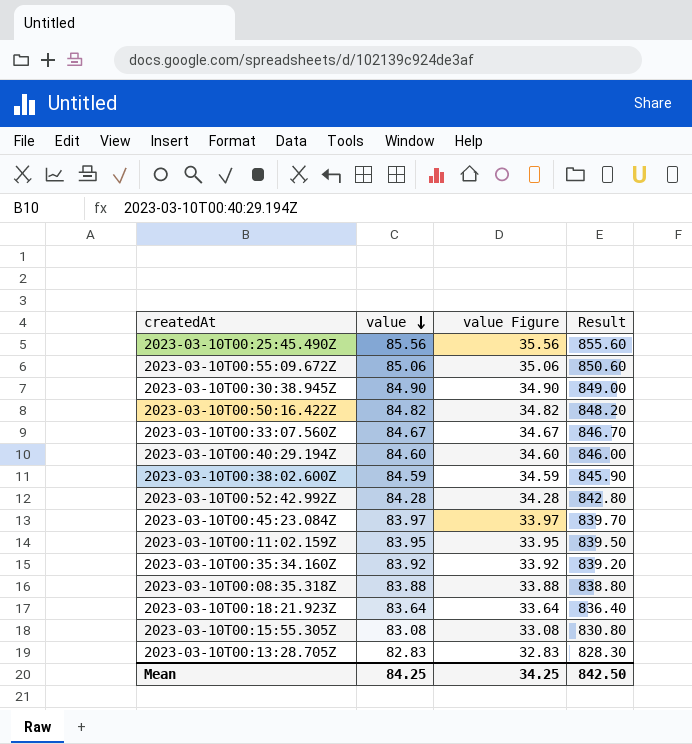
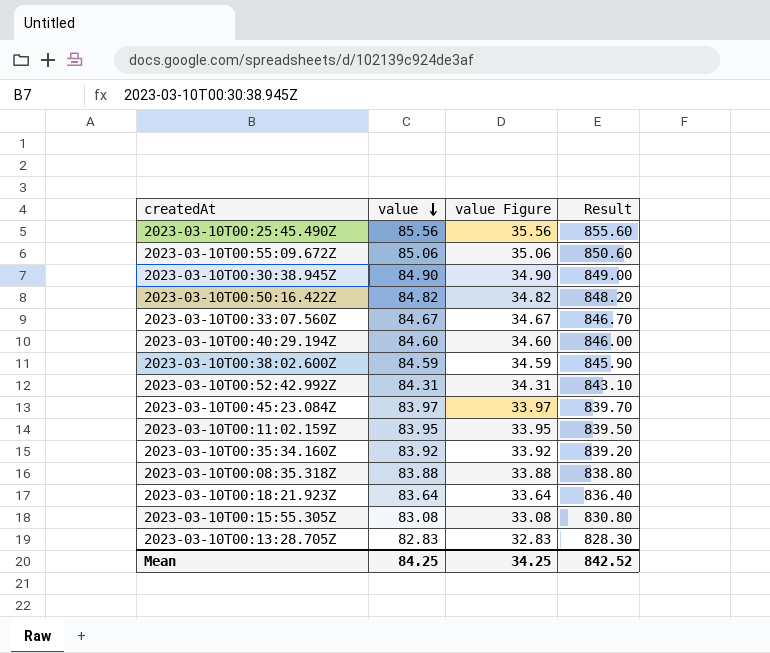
2023-03-10T00:52:42.992Z | value: 84.28 -> 84.31
2023-03-10T00:52:42.992Z | value Figure: 34.28 -> 34.31
2023-03-10T00:52:42.992Z | Result: 842.80 -> 843.10
Mean | Result: 842.50 -> 842.52

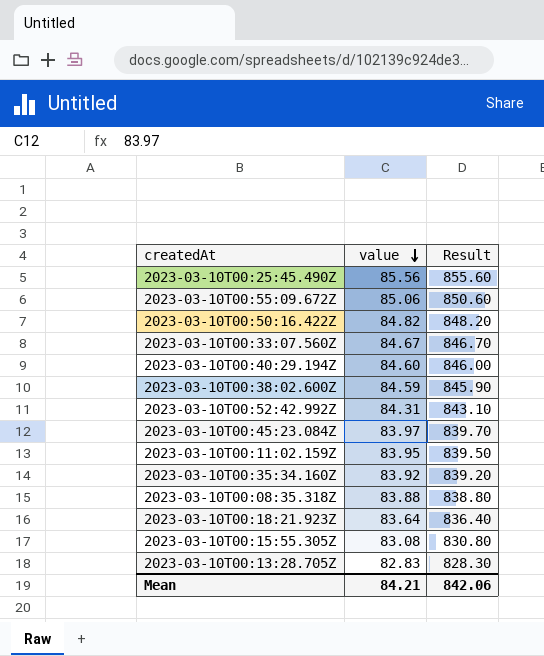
column value Figure | formula: [value] - 50 -> none
row 2023-03-10T00:30:38.945Z: 84.90 | 34.90 | 849.00 -> none
Mean | value: 84.25 -> 84.21
Mean | Result: 842.52 -> 842.06

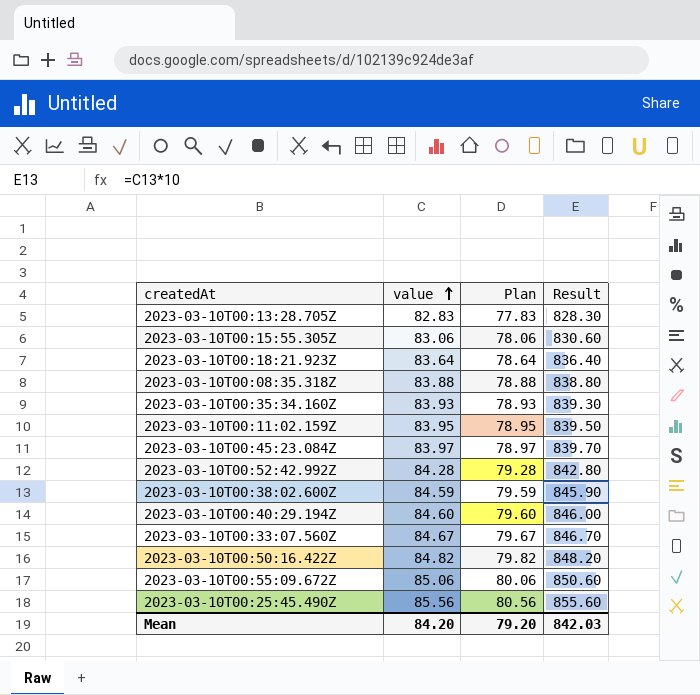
row order: value descending -> value ascending
column Plan | formula: none -> [value] - 5
2023-03-10T00:15:55.305Z | value: 83.08 -> 83.06
2023-03-10T00:15:55.305Z | Result: 830.80 -> 830.60
2023-03-10T00:35:34.160Z | value: 83.92 -> 83.93
2023-03-10T00:35:34.160Z | Result: 839.20 -> 839.30
2023-03-10T00:52:42.992Z | value: 84.31 -> 84.28
2023-03-10T00:52:42.992Z | Result: 843.10 -> 842.80
Mean | value: 84.21 -> 84.20
Mean | Result: 842.06 -> 842.03

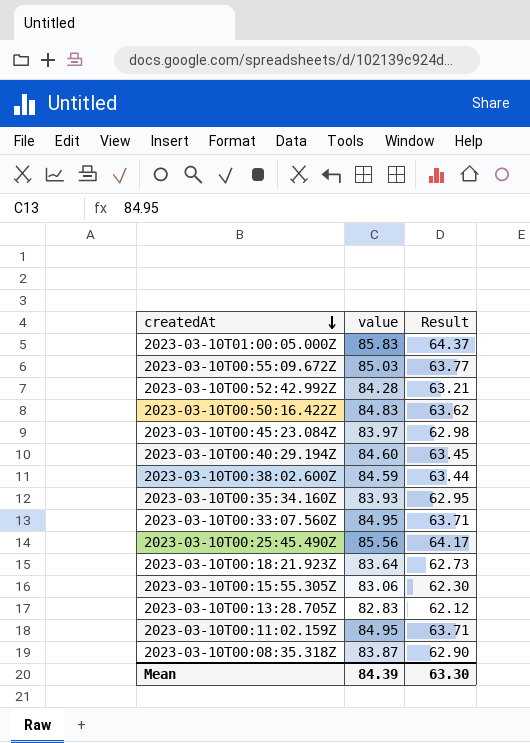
row order: value ascending -> createdAt descending
column Plan | formula: [value] - 5 -> none
column Result | formula: [value] * 10 -> [value] * 0.75
row 2023-03-10T01:00:05.000Z: none -> 85.83 | 64.37
2023-03-10T00:55:09.672Z | value: 85.06 -> 85.03
2023-03-10T00:50:16.422Z | value: 84.82 -> 84.83
2023-03-10T00:33:07.560Z | value: 84.67 -> 84.95
2023-03-10T00:11:02.159Z | value: 83.95 -> 84.95
2023-03-10T00:08:35.318Z | value: 83.88 -> 83.87
Mean | value: 84.20 -> 84.39
Mean | Result: 842.03 -> 63.30

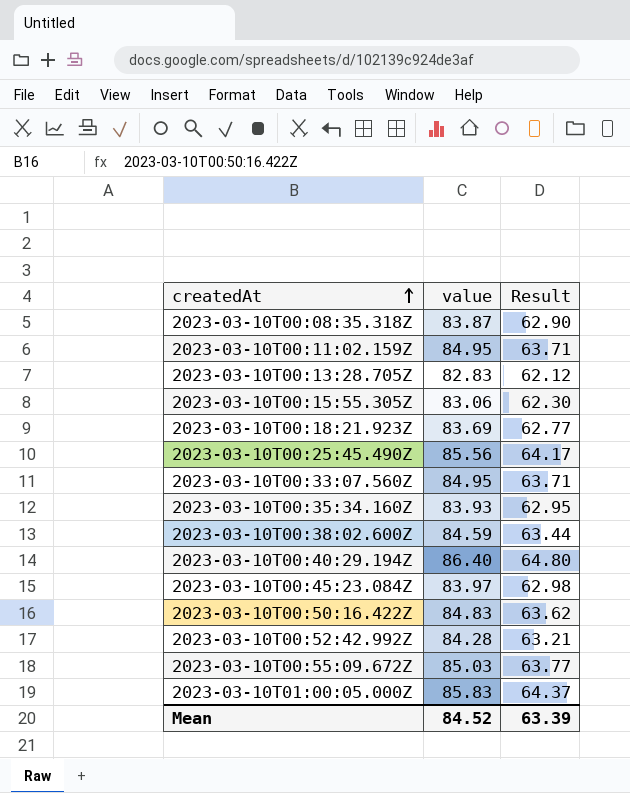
row order: createdAt descending -> createdAt ascending
2023-03-10T00:18:21.923Z | value: 83.64 -> 83.69
2023-03-10T00:18:21.923Z | Result: 62.73 -> 62.77
2023-03-10T00:40:29.194Z | value: 84.60 -> 86.40
2023-03-10T00:40:29.194Z | Result: 63.45 -> 64.80
Mean | value: 84.39 -> 84.52
Mean | Result: 63.30 -> 63.39

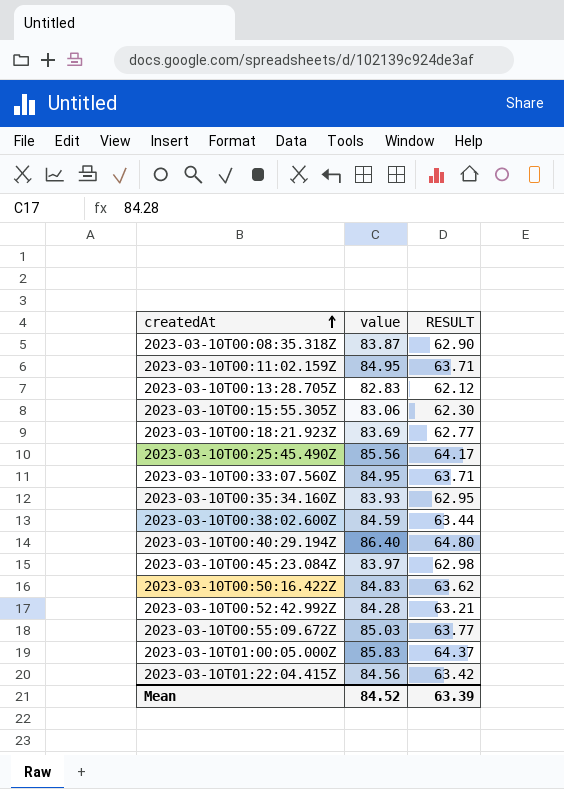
column name: Result -> RESULT
row 2023-03-10T01:22:04.415Z: none -> 84.56 | 63.42

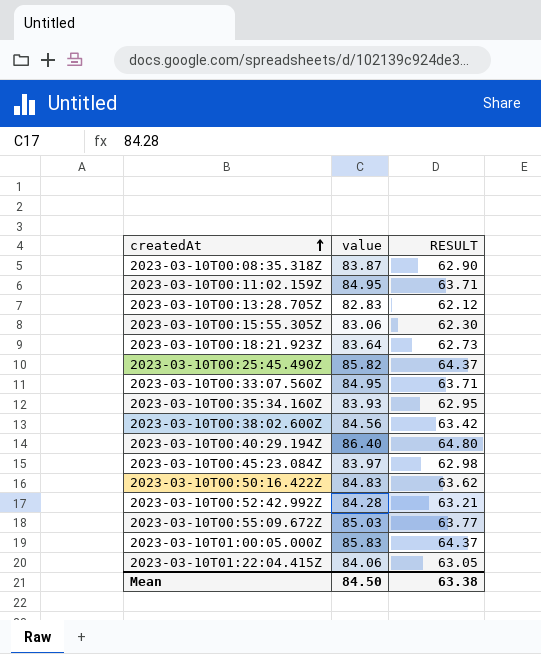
2023-03-10T00:18:21.923Z | value: 83.69 -> 83.64
2023-03-10T00:18:21.923Z | RESULT: 62.77 -> 62.73
2023-03-10T00:25:45.490Z | value: 85.56 -> 85.82
2023-03-10T00:25:45.490Z | RESULT: 64.17 -> 64.37
2023-03-10T00:38:02.600Z | value: 84.59 -> 84.56
2023-03-10T00:38:02.600Z | RESULT: 63.44 -> 63.42
2023-03-10T01:22:04.415Z | value: 84.56 -> 84.06
2023-03-10T01:22:04.415Z | RESULT: 63.42 -> 63.05
Mean | value: 84.52 -> 84.50
Mean | RESULT: 63.39 -> 63.38

